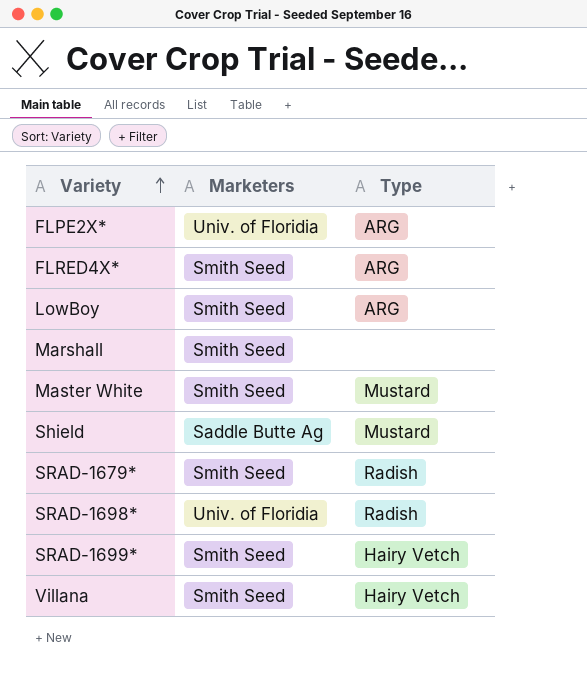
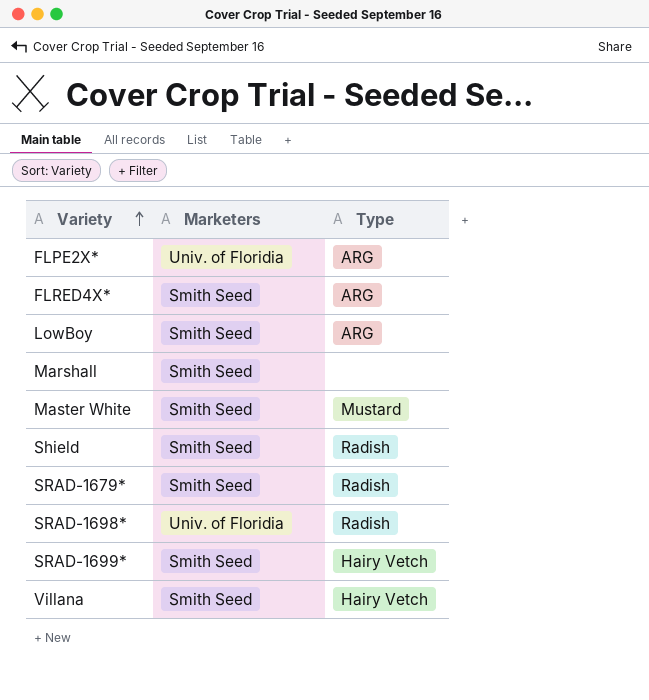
Shield | Marketers: Saddle Butte Ag -> Smith Seed
Shield | Type: Mustard -> Radish

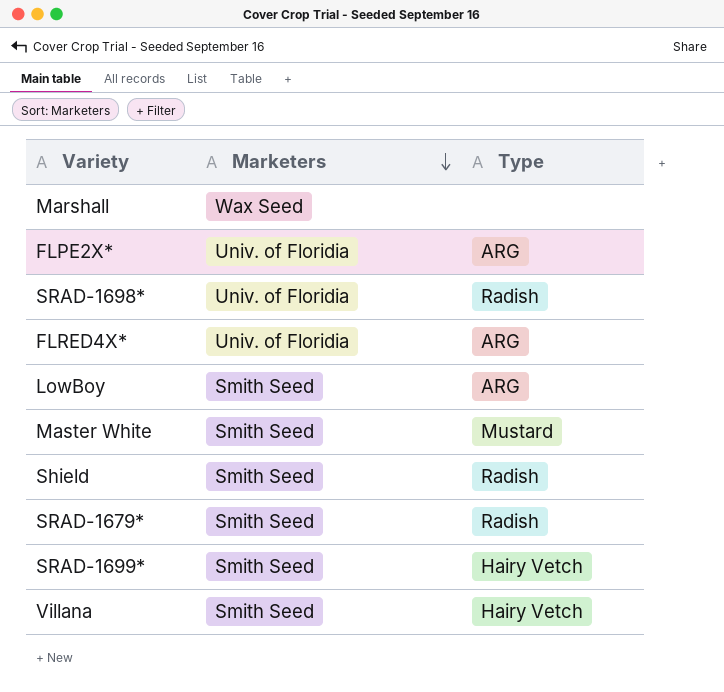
row order: Variety ascending -> Marketers descending
Marshall | Marketers: Smith Seed -> Wax Seed
FLRED4X* | Marketers: Smith Seed -> Univ. of Floridia

